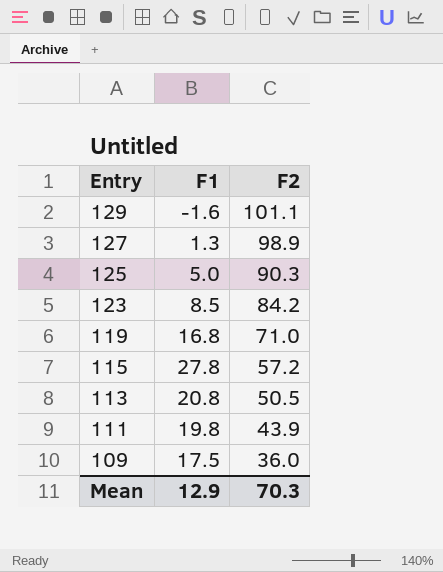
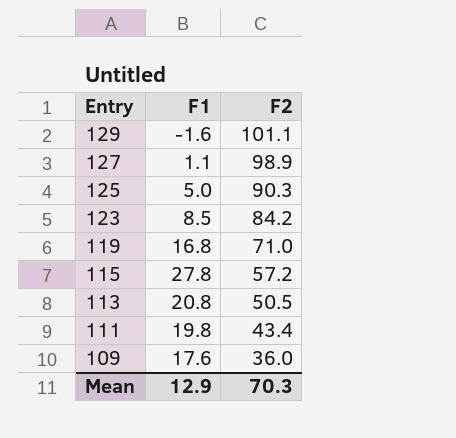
127 | F1: 1.3 -> 1.1
111 | F2: 43.9 -> 43.4
109 | F1: 17.5 -> 17.6

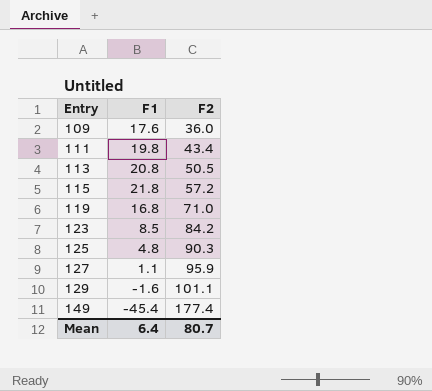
row order: Entry descending -> Entry ascending
115 | F1: 27.8 -> 21.8
125 | F1: 5.0 -> 4.8
127 | F2: 98.9 -> 95.9
row 149: none -> -45.4 | 177.4
Mean | F1: 12.9 -> 6.4
Mean | F2: 70.3 -> 80.7

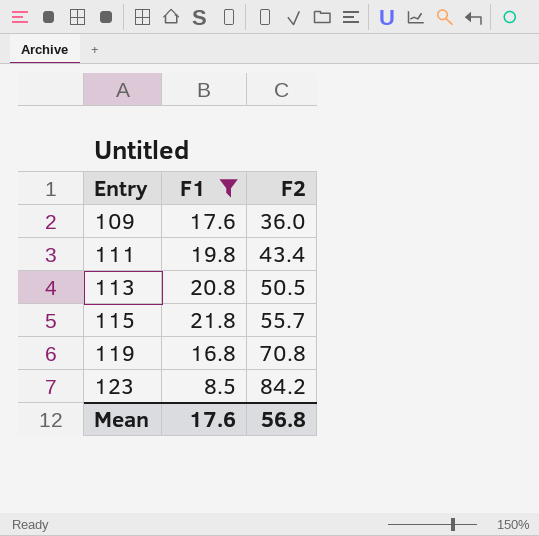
filter: none -> F1 >= 8.5
115 | F2: 57.2 -> 55.7
119 | F2: 71.0 -> 70.8
Mean | F1: 6.4 -> 17.6
Mean | F2: 80.7 -> 56.8

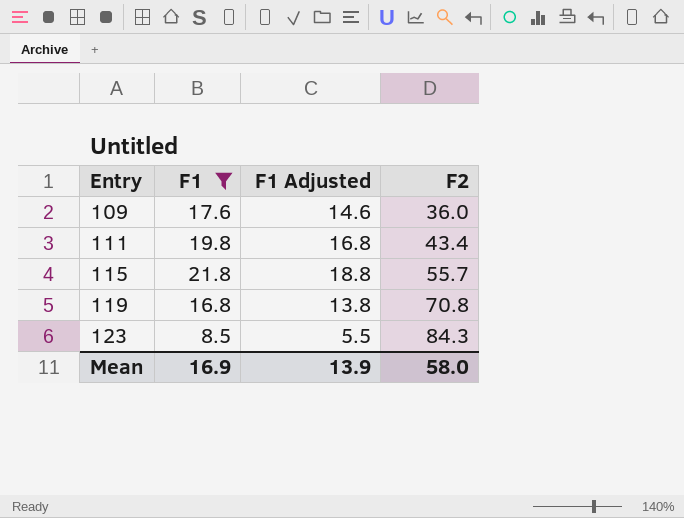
column F1 Adjusted | formula: none -> [F1] - 3
row 113: 20.8 | 50.5 -> none
123 | F2: 84.2 -> 84.3
Mean | F1: 17.6 -> 16.9
Mean | F2: 56.8 -> 58.0

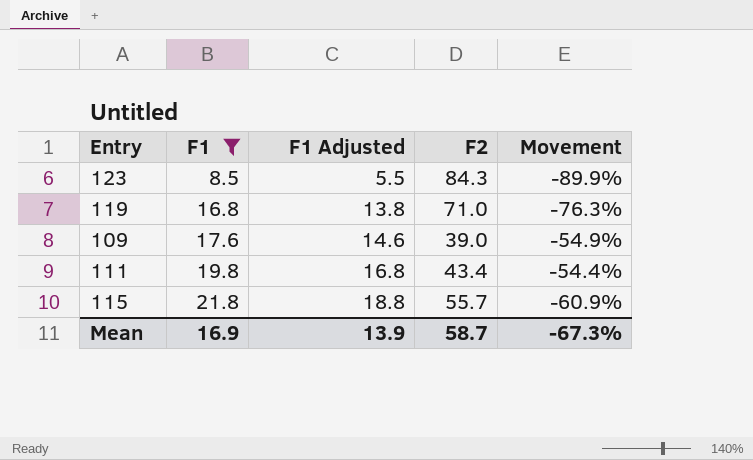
row order: Entry ascending -> F1 ascending
column Movement | formula: none -> ([F1] - [F2]) / [F2]
119 | F2: 70.8 -> 71.0
109 | F2: 36.0 -> 39.0
Mean | F2: 58.0 -> 58.7

